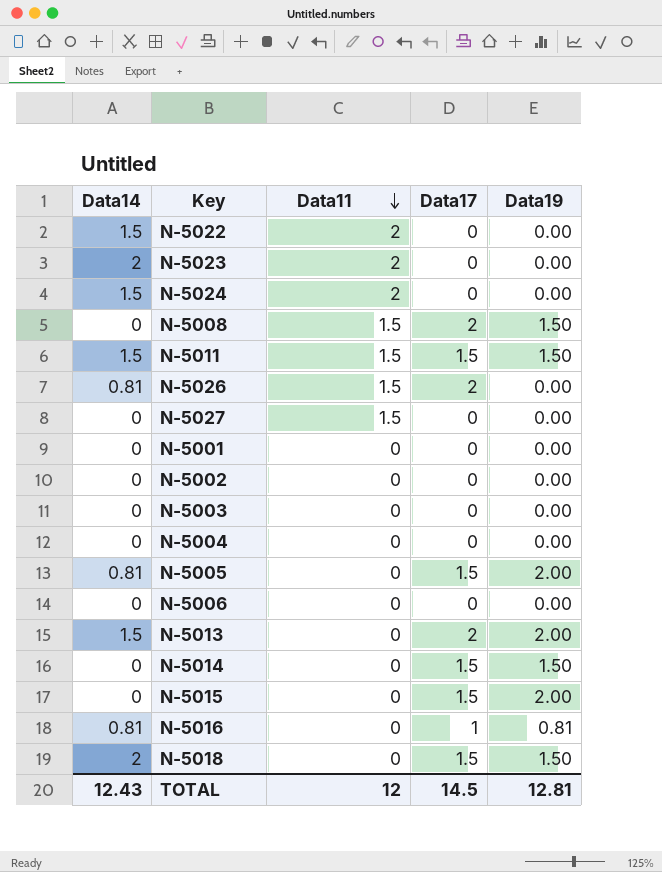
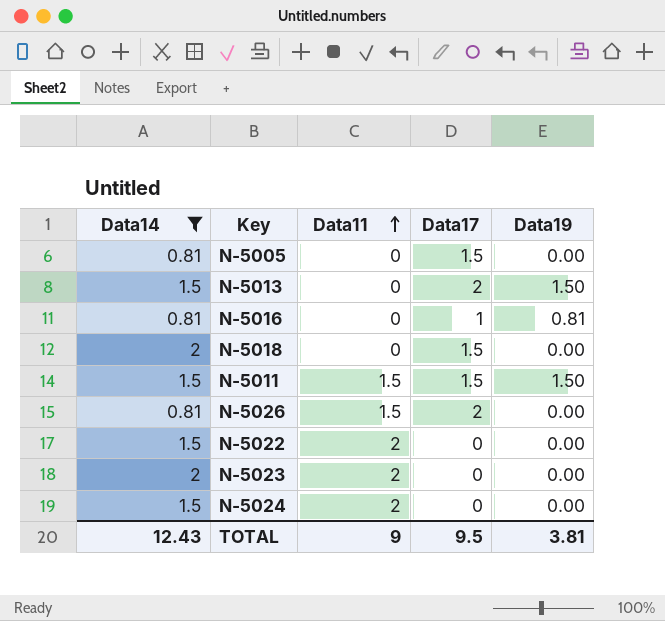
filter: none -> Data14 != 0
row order: Data11 descending -> Data11 ascending
N-5005 | Data19: 2.00 -> 0.00
N-5013 | Data19: 2.00 -> 1.50
N-5018 | Data19: 1.50 -> 0.00
TOTAL | Data11: 12 -> 9
TOTAL | Data17: 14.5 -> 9.5
TOTAL | Data19: 12.81 -> 3.81

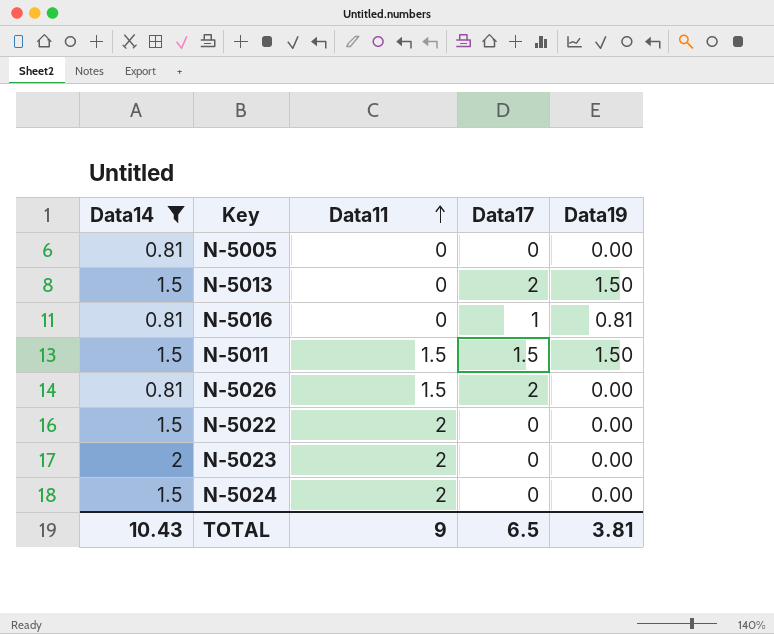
row N-5018: 2 | 0 | 1.5 | 0.00 -> none
N-5005 | Data17: 1.5 -> 0
TOTAL | Data14: 12.43 -> 10.43
TOTAL | Data17: 9.5 -> 6.5

